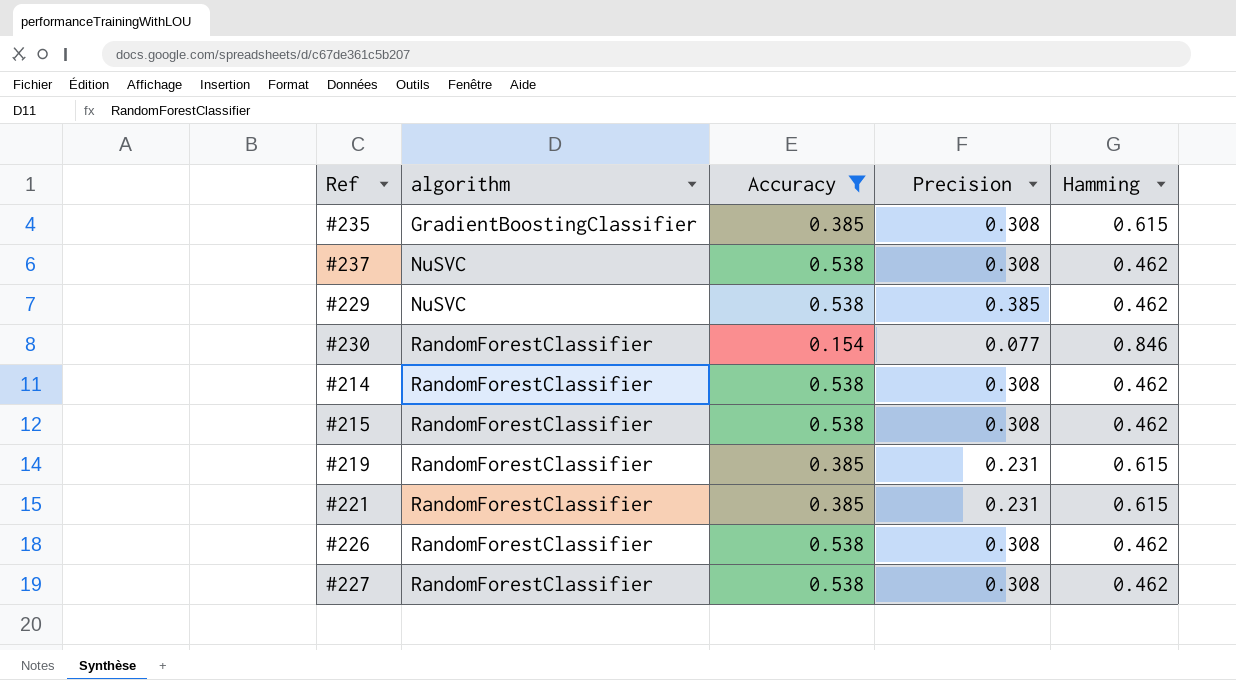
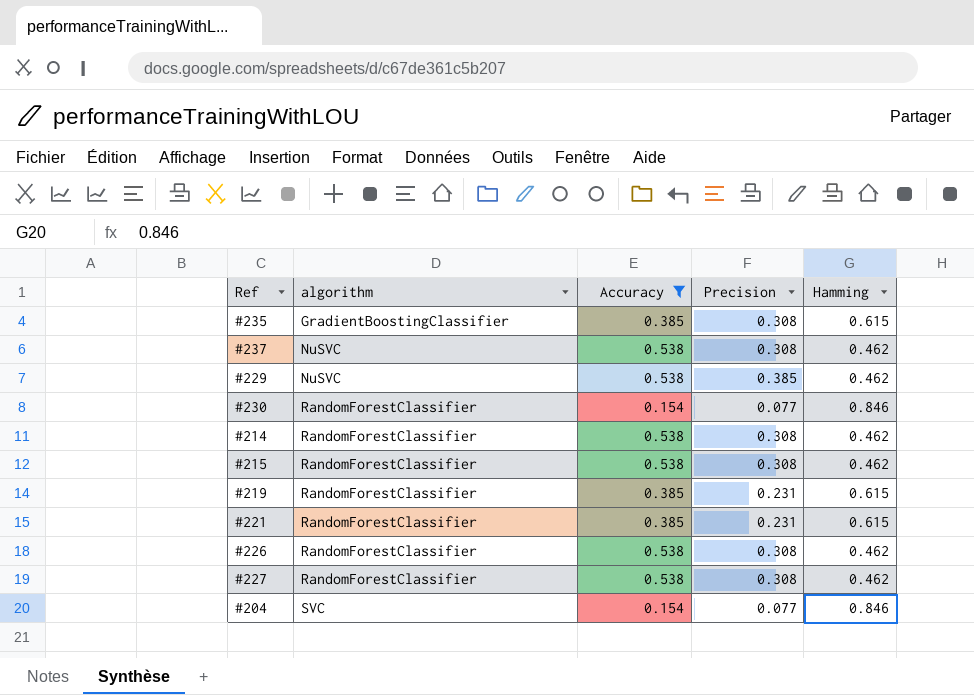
row #204: none -> SVC | 0.154 | 0.077 | 0.846

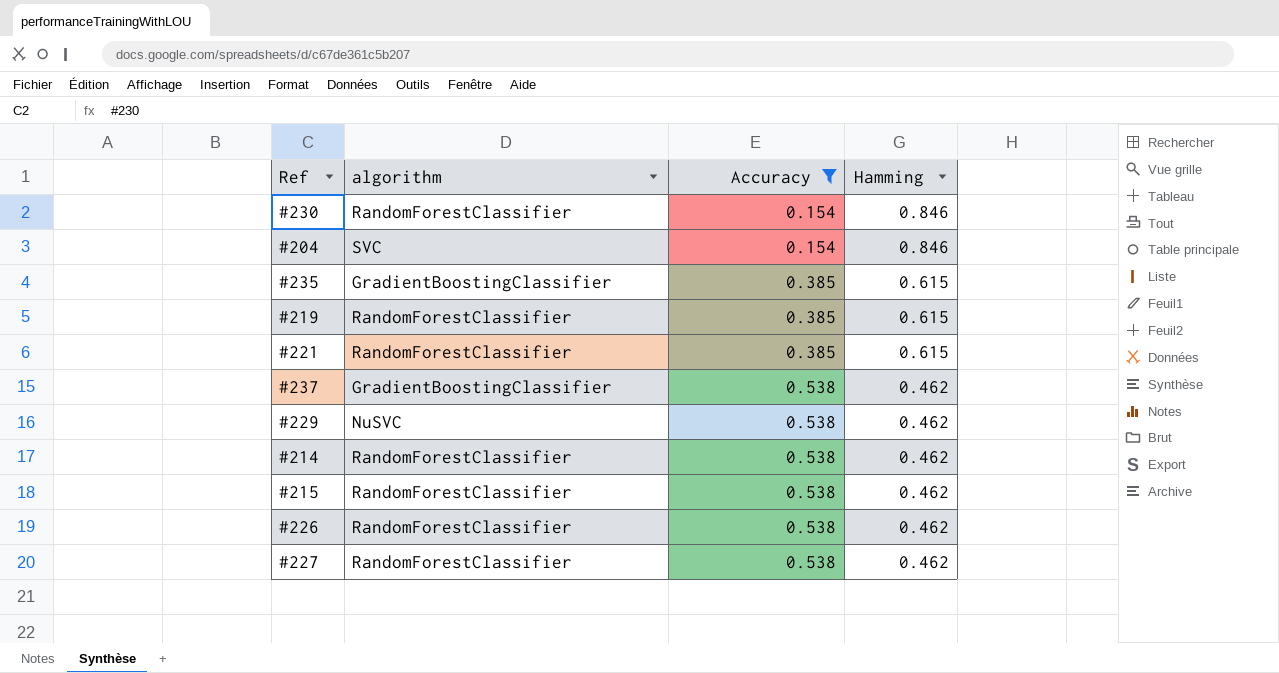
row order: algorithm ascending -> Accuracy ascending
column Precision | position: 4 -> none
#237 | algorithm: NuSVC -> GradientBoostingClassifier

